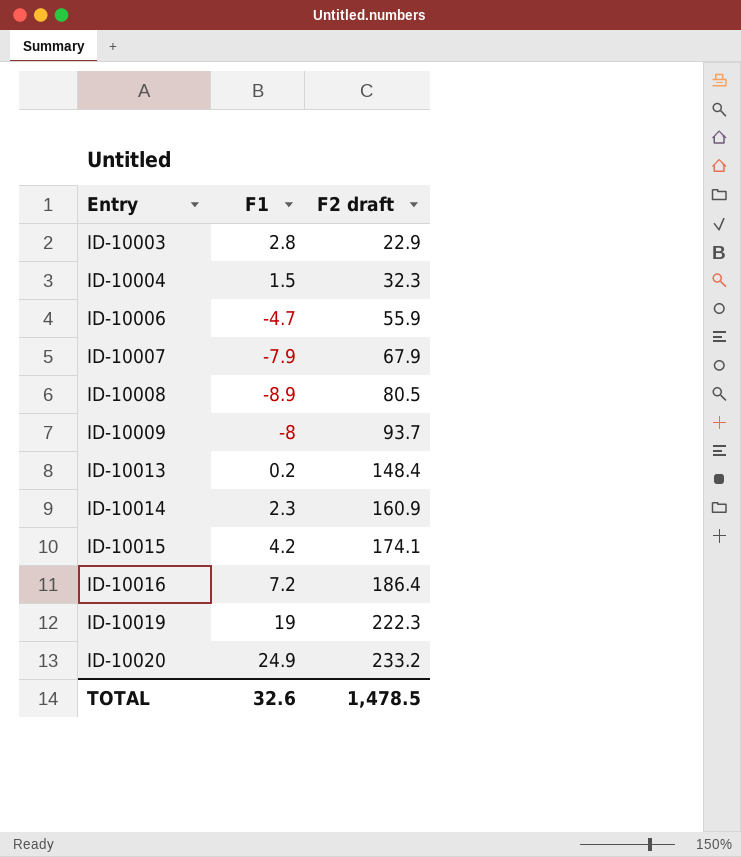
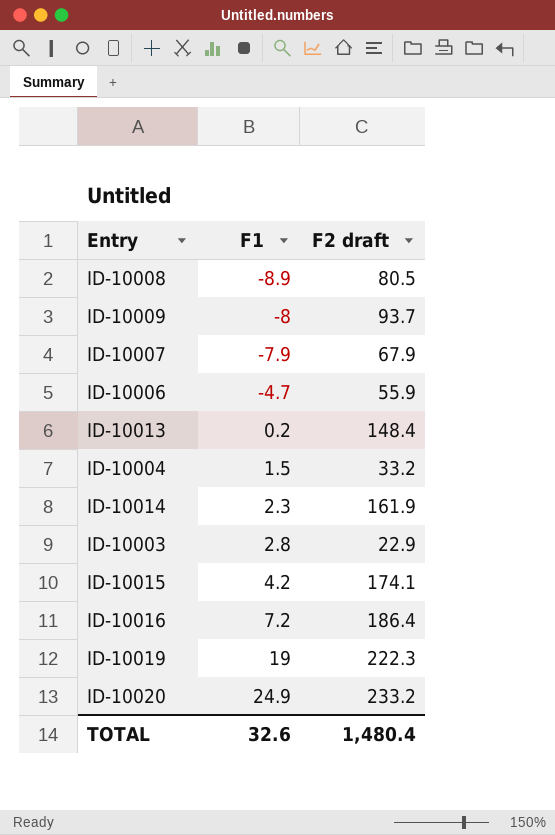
row order: Entry ascending -> F1 ascending
ID-10004 | F2 draft: 32.3 -> 33.2
ID-10014 | F2 draft: 160.9 -> 161.9
TOTAL | F2 draft: 1,478.5 -> 1,480.4

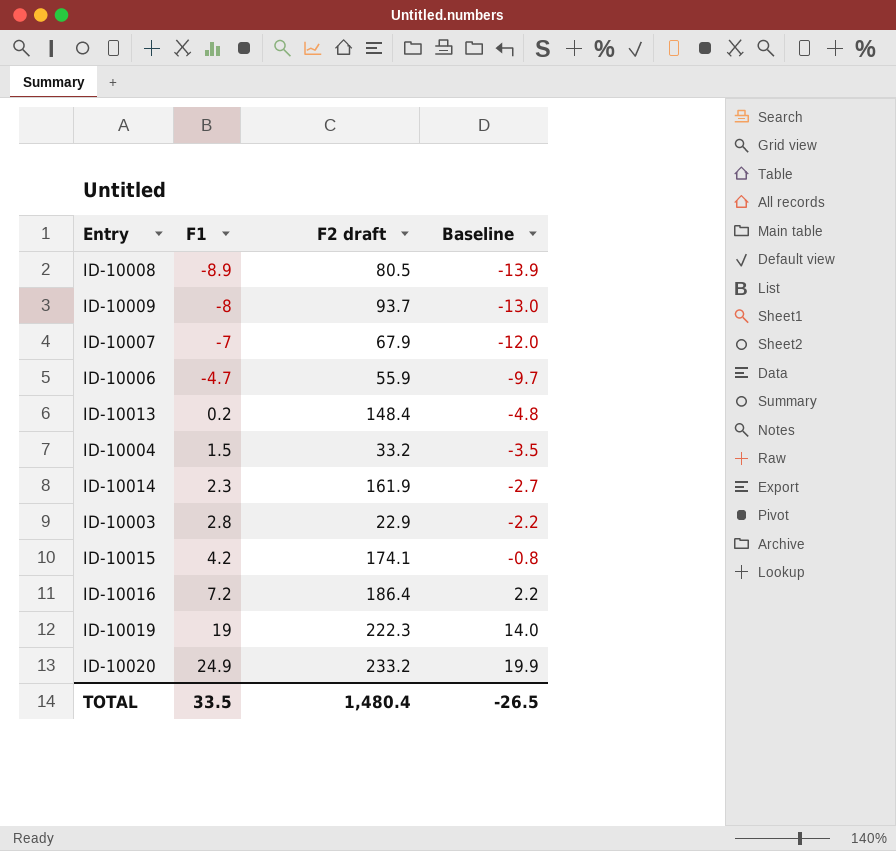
column Baseline | formula: none -> [F1] - 5
ID-10007 | F1: -7.9 -> -7
TOTAL | F1: 32.6 -> 33.5

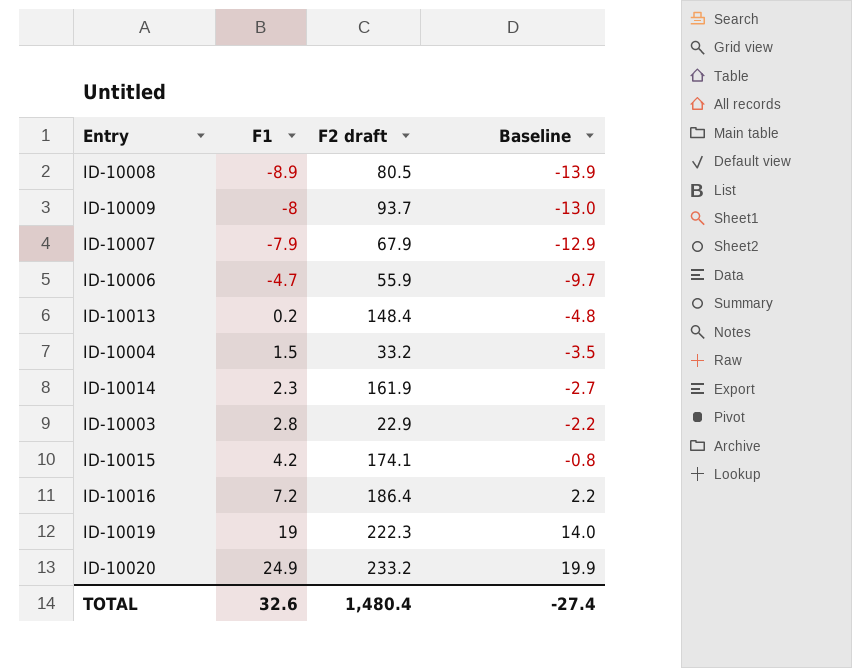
ID-10007 | F1: -7 -> -7.9
ID-10007 | Baseline: -12.0 -> -12.9
TOTAL | F1: 33.5 -> 32.6
TOTAL | Baseline: -26.5 -> -27.4

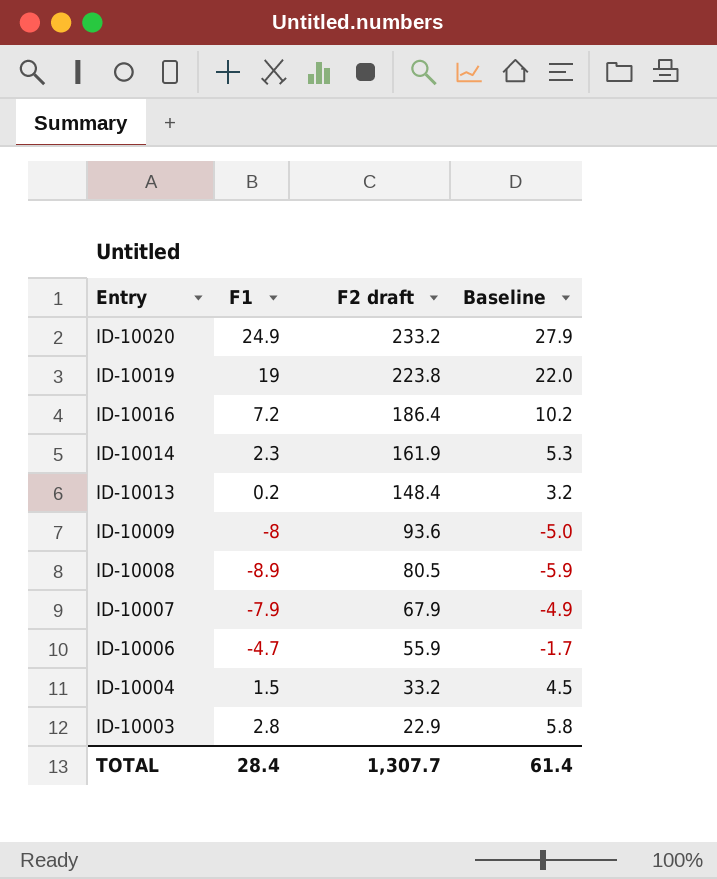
row order: F1 ascending -> Entry descending
column Baseline | formula: [F1] - 5 -> [F1] + 3
row ID-10015: 4.2 | 174.1 | -0.8 -> none
ID-10019 | F2 draft: 222.3 -> 223.8
ID-10009 | F2 draft: 93.7 -> 93.6
TOTAL | F1: 32.6 -> 28.4
TOTAL | F2 draft: 1,480.4 -> 1,307.7
TOTAL | Baseline: -27.4 -> 61.4

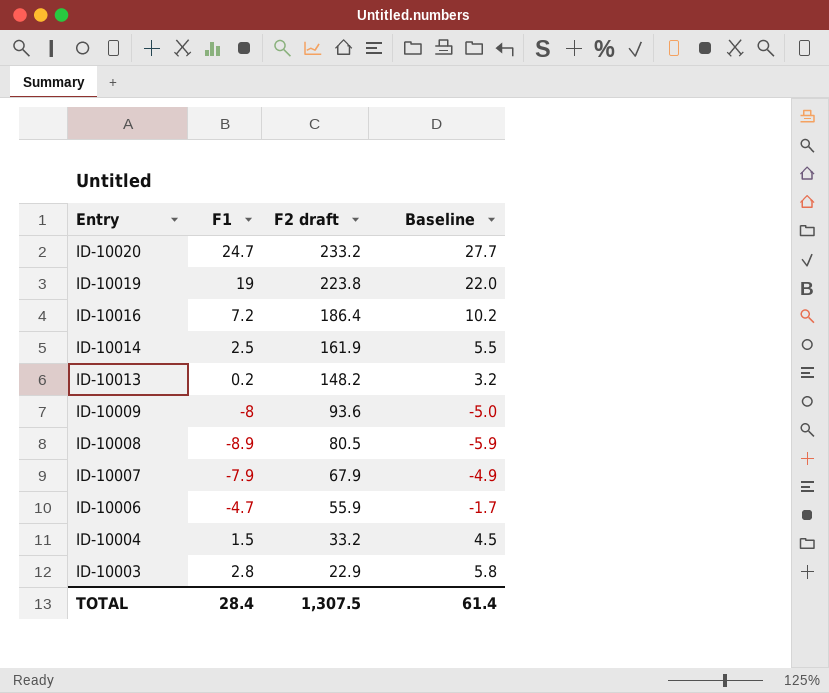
ID-10020 | F1: 24.9 -> 24.7
ID-10020 | Baseline: 27.9 -> 27.7
ID-10014 | F1: 2.3 -> 2.5
ID-10014 | Baseline: 5.3 -> 5.5
ID-10013 | F2 draft: 148.4 -> 148.2
TOTAL | F2 draft: 1,307.7 -> 1,307.5

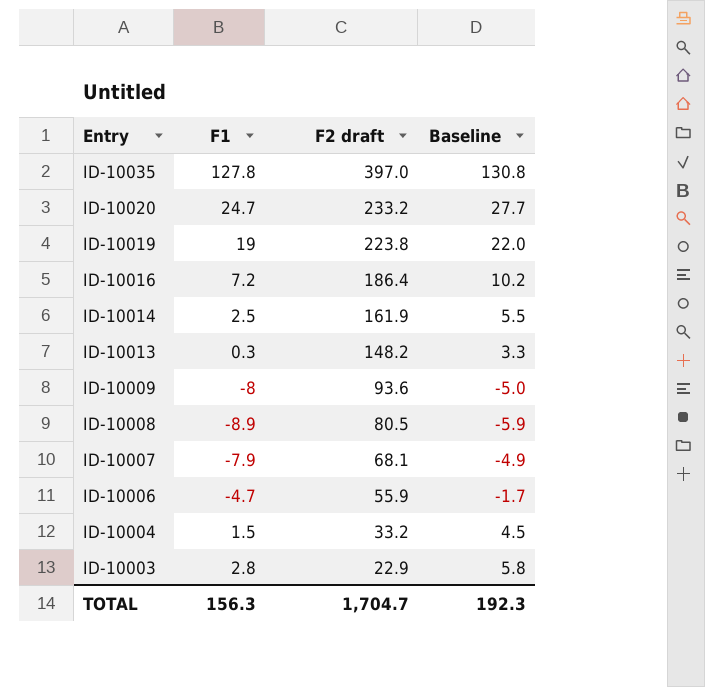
row ID-10035: none -> 127.8 | 397.0 | 130.8
ID-10013 | F1: 0.2 -> 0.3
ID-10013 | Baseline: 3.2 -> 3.3
ID-10007 | F2 draft: 67.9 -> 68.1
TOTAL | F1: 28.4 -> 156.3
TOTAL | F2 draft: 1,307.5 -> 1,704.7
TOTAL | Baseline: 61.4 -> 192.3

